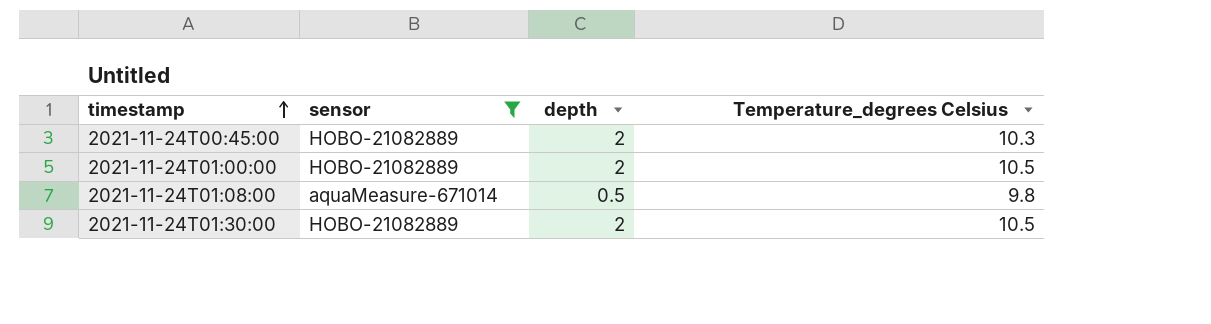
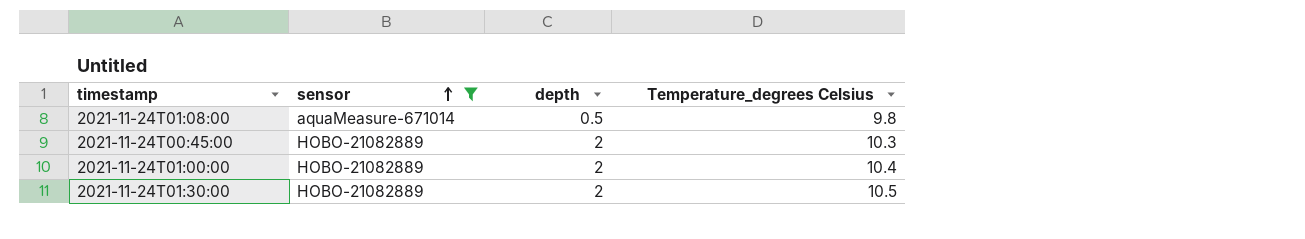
row order: timestamp ascending -> sensor ascending
2021-11-24T01:00:00 | Temperature_degrees Celsius: 10.5 -> 10.4

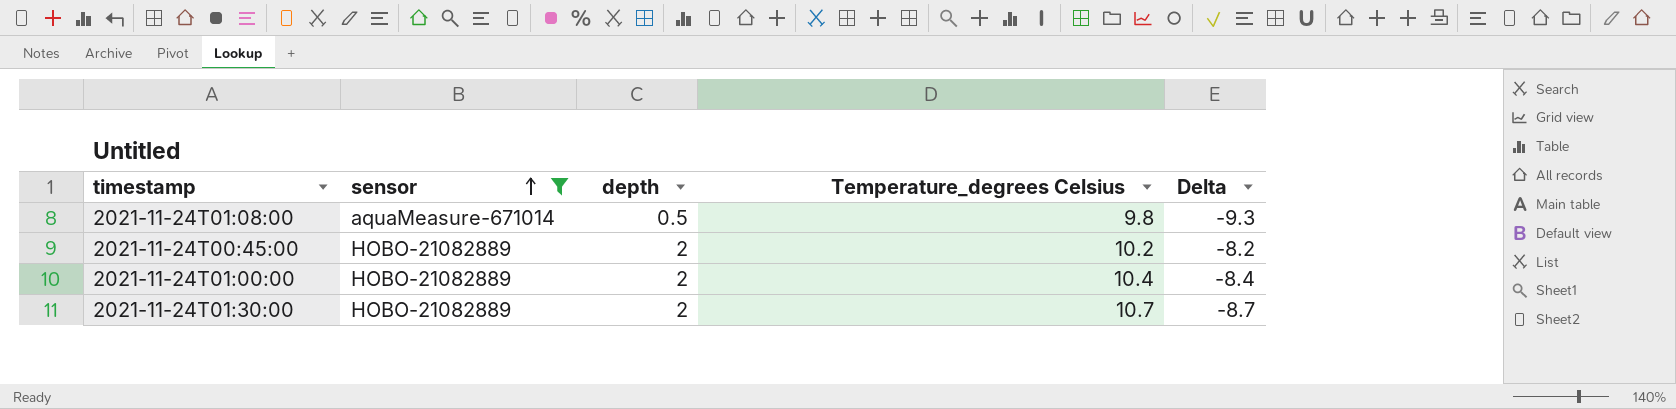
column Delta | formula: none -> [depth] - [Temperature_degrees Celsius]
2021-11-24T00:45:00 | Temperature_degrees Celsius: 10.3 -> 10.2
2021-11-24T01:30:00 | Temperature_degrees Celsius: 10.5 -> 10.7

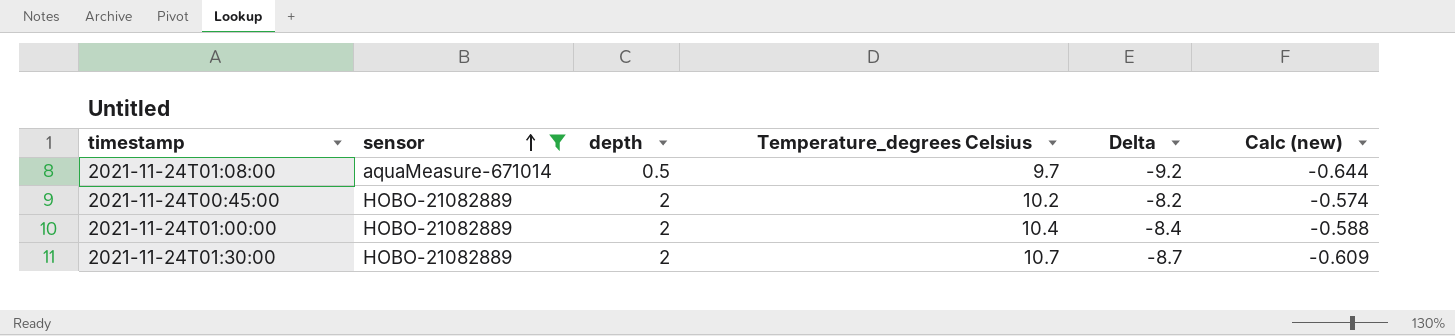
column Calc (new) | formula: none -> [Delta] * 0.07
2021-11-24T01:08:00 | Temperature_degrees Celsius: 9.8 -> 9.7
2021-11-24T01:08:00 | Delta: -9.3 -> -9.2

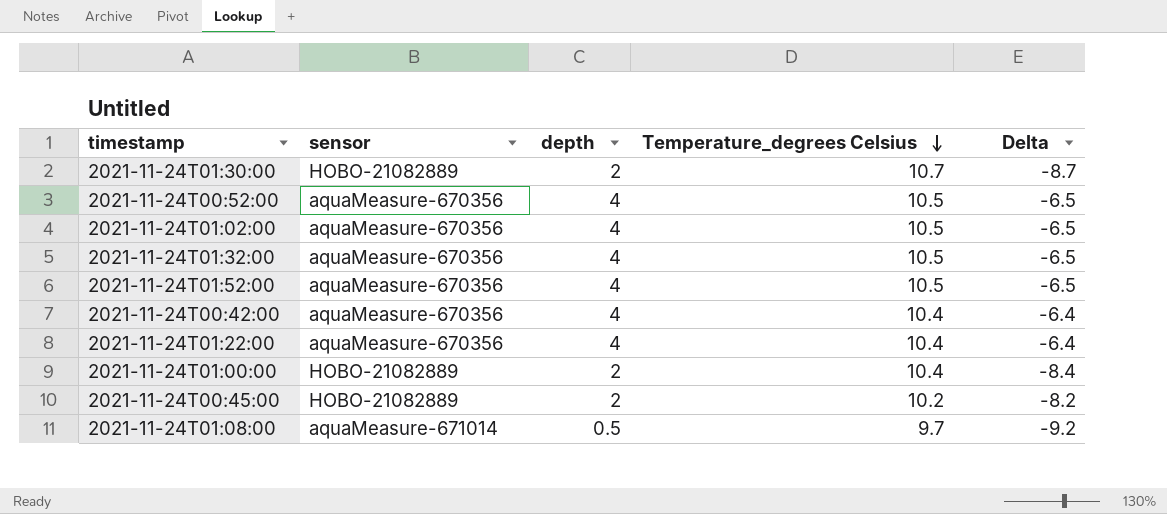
filter: sensor != aquaMeasure-670356 -> none
row order: sensor ascending -> Temperature_degrees Celsius descending
column Calc (new) | formula: [Delta] * 0.07 -> none

